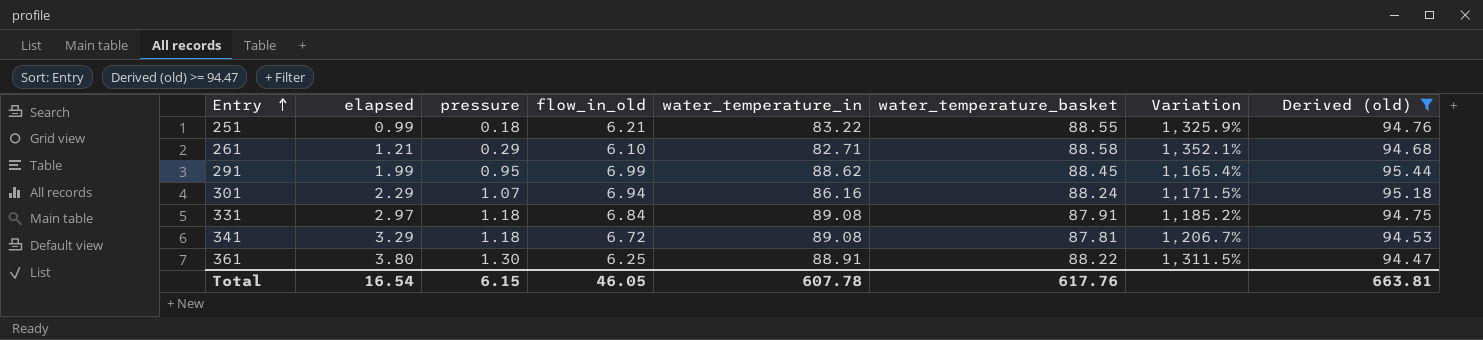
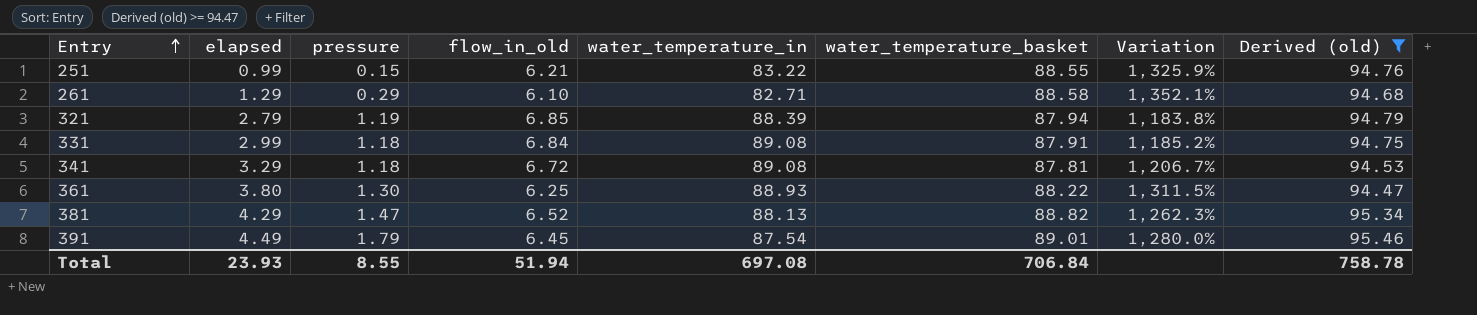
row 291: 1.99 | 0.95 | 6.99 | 88.62 | 88.45 | 1,165.4% | 95.44 -> none
row 301: 2.29 | 1.07 | 6.94 | 86.16 | 88.24 | 1,171.5% | 95.18 -> none
251 | pressure: 0.18 -> 0.15
261 | elapsed: 1.21 -> 1.29
row 321: none -> 2.79 | 1.19 | 6.85 | 88.39 | 87.94 | 1,183.8% | 94.79
331 | elapsed: 2.97 -> 2.99
361 | water_temperature_in: 88.91 -> 88.93
row 381: none -> 4.29 | 1.47 | 6.52 | 88.13 | 88.82 | 1,262.3% | 95.34
row 391: none -> 4.49 | 1.79 | 6.45 | 87.54 | 89.01 | 1,280.0% | 95.46
Total | elapsed: 16.54 -> 23.93
Total | pressure: 6.15 -> 8.55
Total | flow_in_old: 46.05 -> 51.94
Total | water_temperature_in: 607.78 -> 697.08
Total | water_temperature_basket: 617.76 -> 706.84
Total | Derived (old): 663.81 -> 758.78

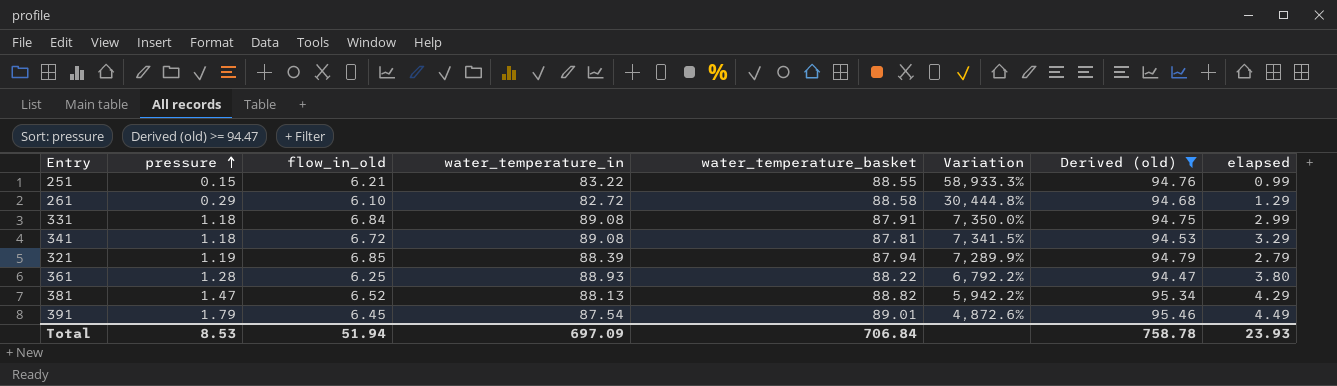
row order: Entry ascending -> pressure ascending
column Variation | formula: ([water_temperature_basket] - [flow_in_old]) / [flow_in_old] -> ([water_temperature_basket] - [pressure]) / [pressure]
column elapsed | position: 2 -> 8
261 | water_temperature_in: 82.71 -> 82.72
361 | pressure: 1.30 -> 1.28
Total | pressure: 8.55 -> 8.53
Total | water_temperature_in: 697.08 -> 697.09

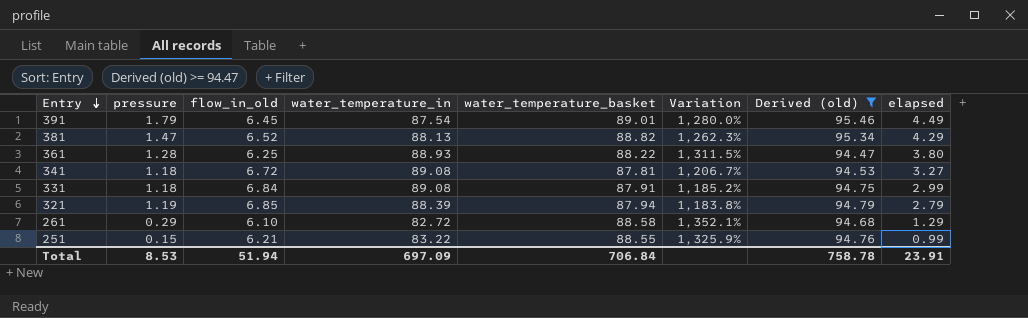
row order: pressure ascending -> Entry descending
column Variation | formula: ([water_temperature_basket] - [pressure]) / [pressure] -> ([water_temperature_basket] - [flow_in_old]) / [flow_in_old]
341 | elapsed: 3.29 -> 3.27
Total | elapsed: 23.93 -> 23.91

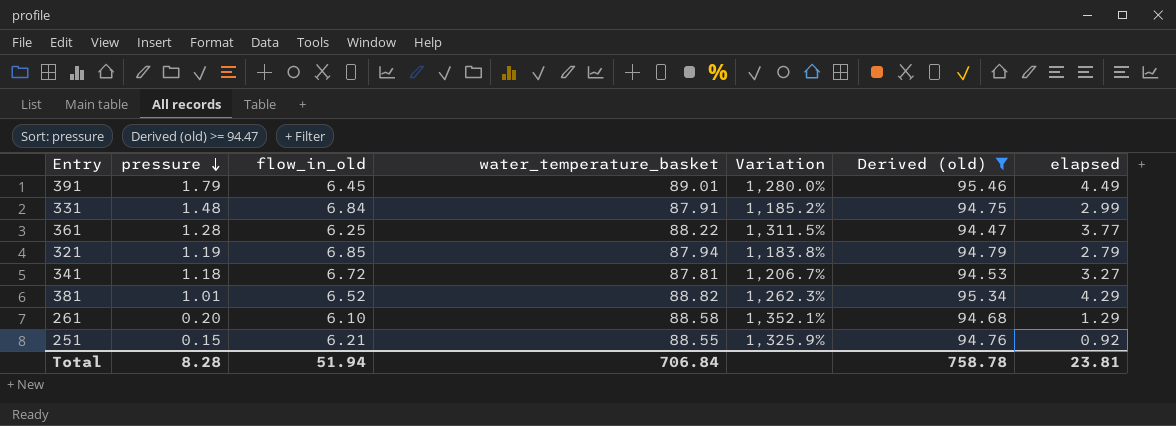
row order: Entry descending -> pressure descending
column water_temperature_in | position: 4 -> none
331 | pressure: 1.18 -> 1.48
361 | elapsed: 3.80 -> 3.77
381 | pressure: 1.47 -> 1.01
261 | pressure: 0.29 -> 0.20
251 | elapsed: 0.99 -> 0.92
Total | pressure: 8.53 -> 8.28
Total | elapsed: 23.91 -> 23.81

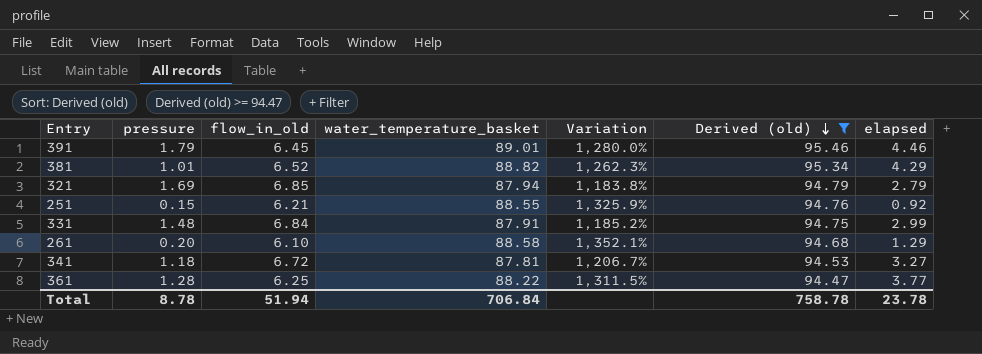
row order: pressure descending -> Derived (old) descending
391 | elapsed: 4.49 -> 4.46
321 | pressure: 1.19 -> 1.69
Total | pressure: 8.28 -> 8.78
Total | elapsed: 23.81 -> 23.78

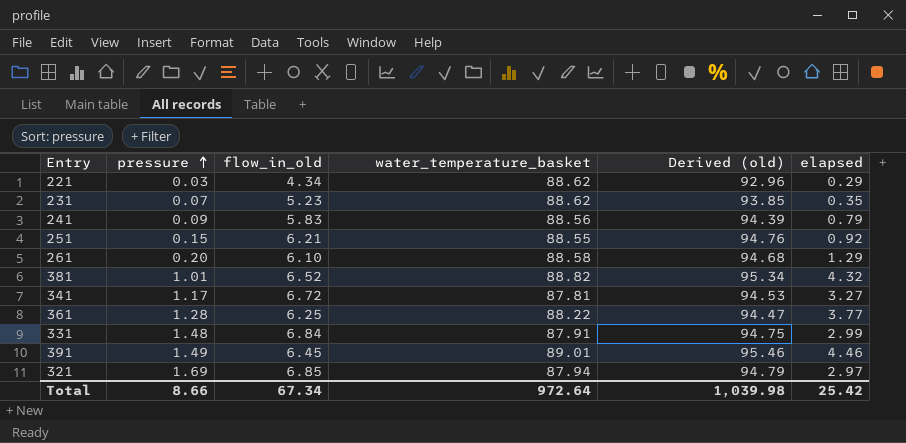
filter: Derived (old) >= 94.47 -> none
row order: Derived (old) descending -> pressure ascending
column Variation | formula: ([water_temperature_basket] - [flow_in_old]) / [flow_in_old] -> none
381 | elapsed: 4.29 -> 4.32
341 | pressure: 1.18 -> 1.17
391 | pressure: 1.79 -> 1.49
321 | elapsed: 2.79 -> 2.97
Total | pressure: 8.78 -> 8.66
Total | flow_in_old: 51.94 -> 67.34
Total | water_temperature_basket: 706.84 -> 972.64
Total | Derived (old): 758.78 -> 1,039.98
Total | elapsed: 23.78 -> 25.42

